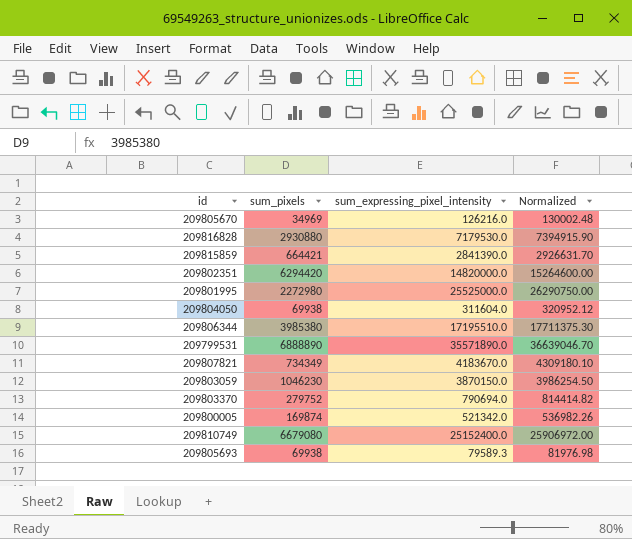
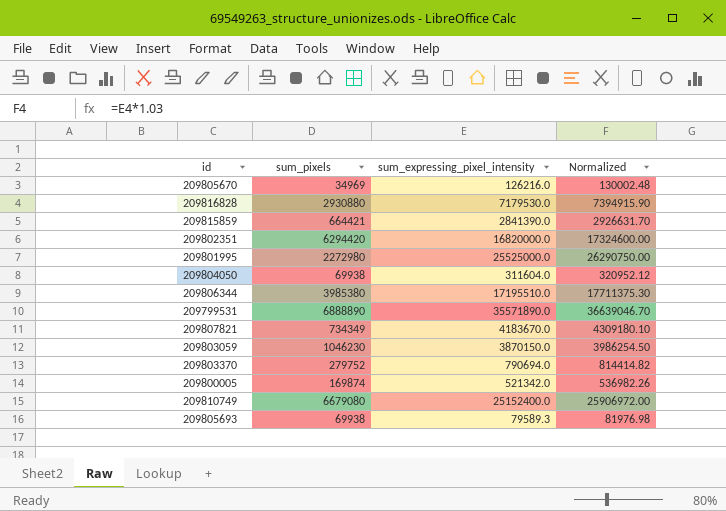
209802351 | sum_expressing_pixel_intensity: 14820000.0 -> 16820000.0
209802351 | Normalized: 15264600.00 -> 17324600.00

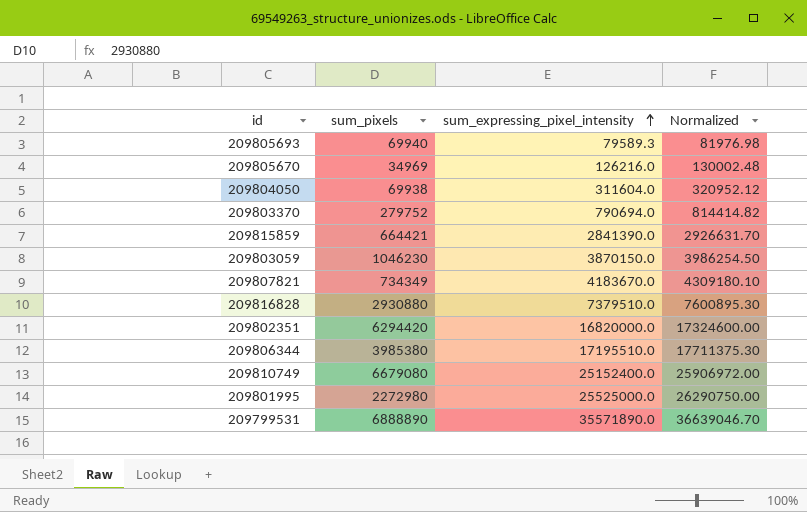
row order: none -> sum_expressing_pixel_intensity ascending
row 209800005: 169874 | 521342.0 | 536982.26 -> none
209805693 | sum_pixels: 69938 -> 69940
209816828 | sum_expressing_pixel_intensity: 7179530.0 -> 7379510.0
209816828 | Normalized: 7394915.90 -> 7600895.30

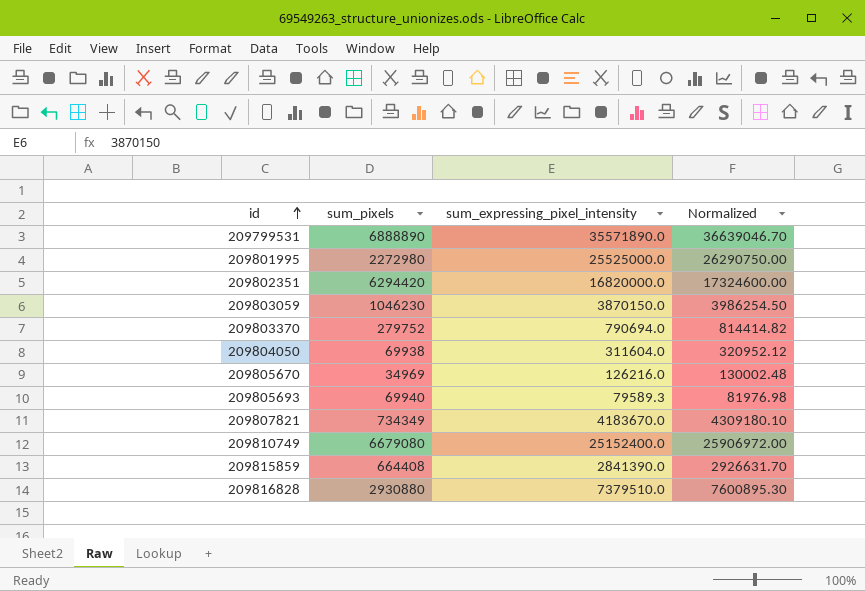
row order: sum_expressing_pixel_intensity ascending -> id ascending
row 209806344: 3985380 | 17195510.0 | 17711375.30 -> none
209815859 | sum_pixels: 664421 -> 664408

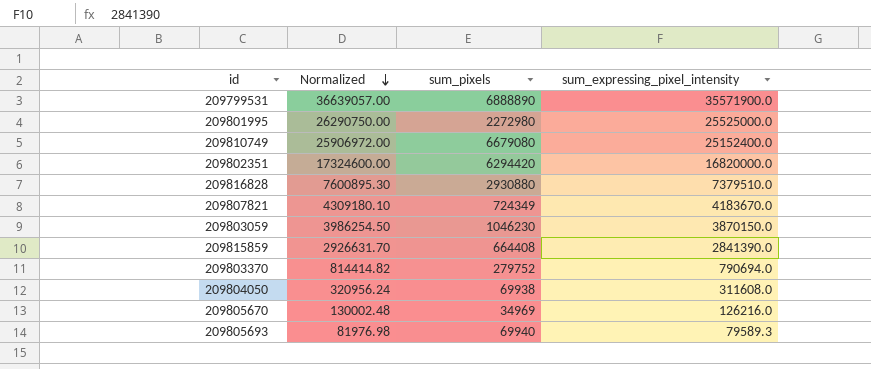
row order: id ascending -> Normalized descending
column Normalized | position: 4 -> 2
209799531 | Normalized: 36639046.70 -> 36639057.00
209799531 | sum_expressing_pixel_intensity: 35571890.0 -> 35571900.0
209807821 | sum_pixels: 734349 -> 724349
209804050 | Normalized: 320952.12 -> 320956.24
209804050 | sum_expressing_pixel_intensity: 311604.0 -> 311608.0

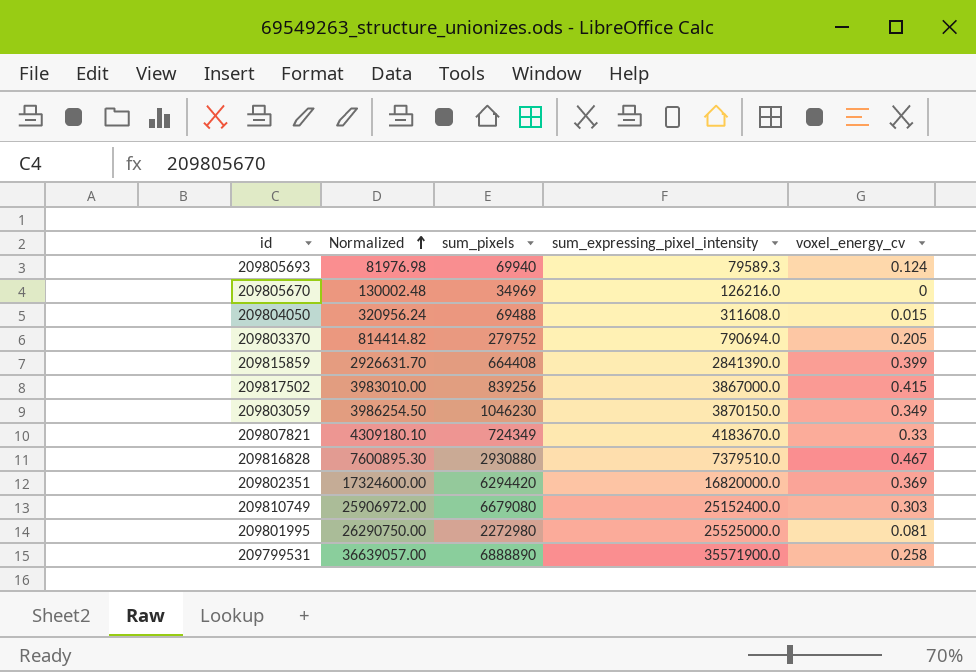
row order: Normalized descending -> Normalized ascending
column voxel_energy_cv | position: none -> 5
209804050 | sum_pixels: 69938 -> 69488
row 209817502: none -> 3983010.00 | 839256 | 3867000.0 | 0.415

